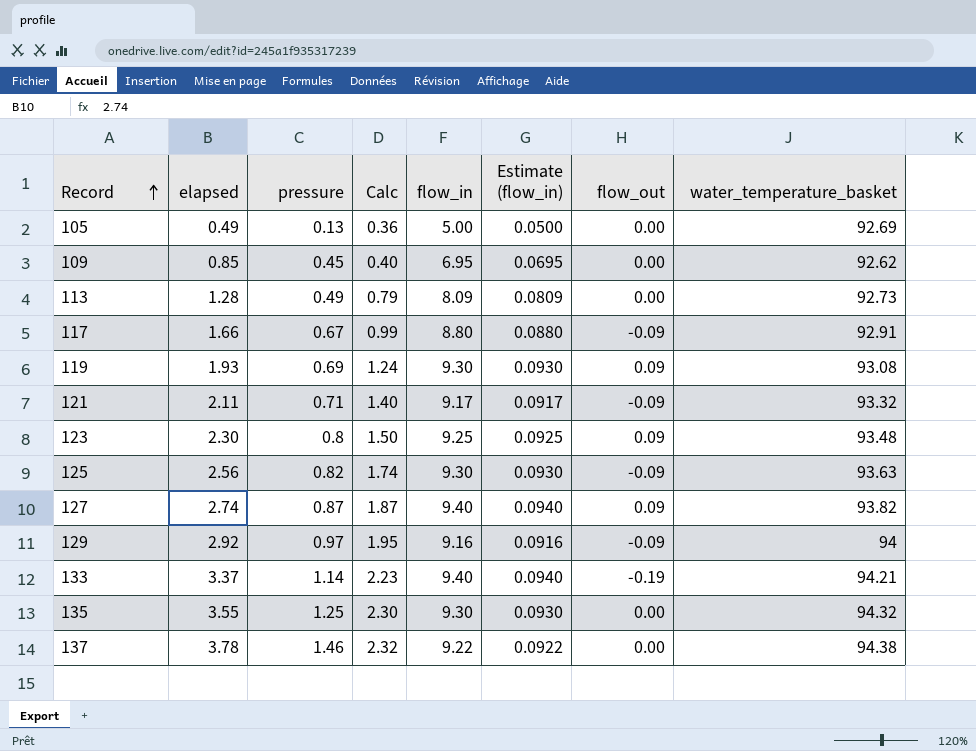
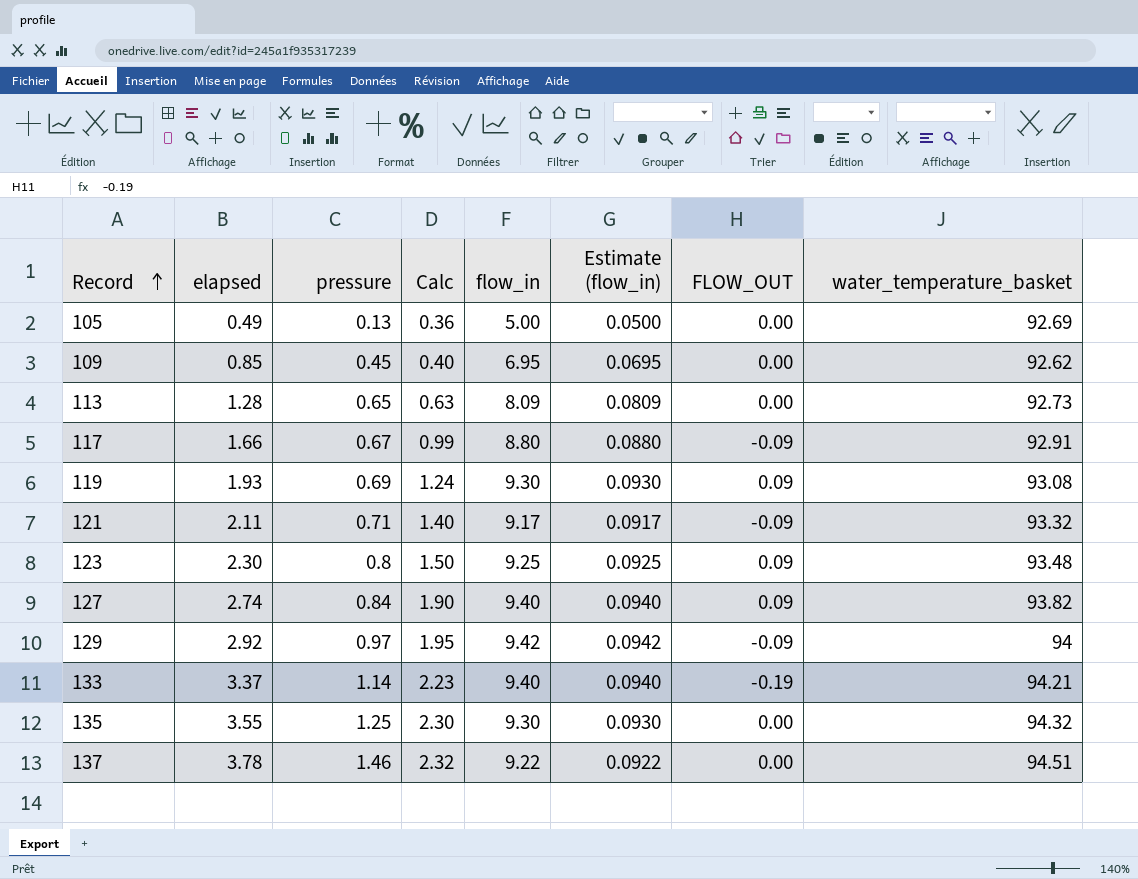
column name: flow_out -> FLOW_OUT
row 125: 2.56 | 0.82 | 1.74 | 9.30 | 0.0930 | -0.09 | 93.63 -> none
113 | pressure: 0.49 -> 0.65
113 | Calc: 0.79 -> 0.63
127 | pressure: 0.87 -> 0.84
127 | Calc: 1.87 -> 1.90
129 | flow_in: 9.16 -> 9.42
129 | Estimate (flow_in): 0.0916 -> 0.0942
137 | water_temperature_basket: 94.38 -> 94.51

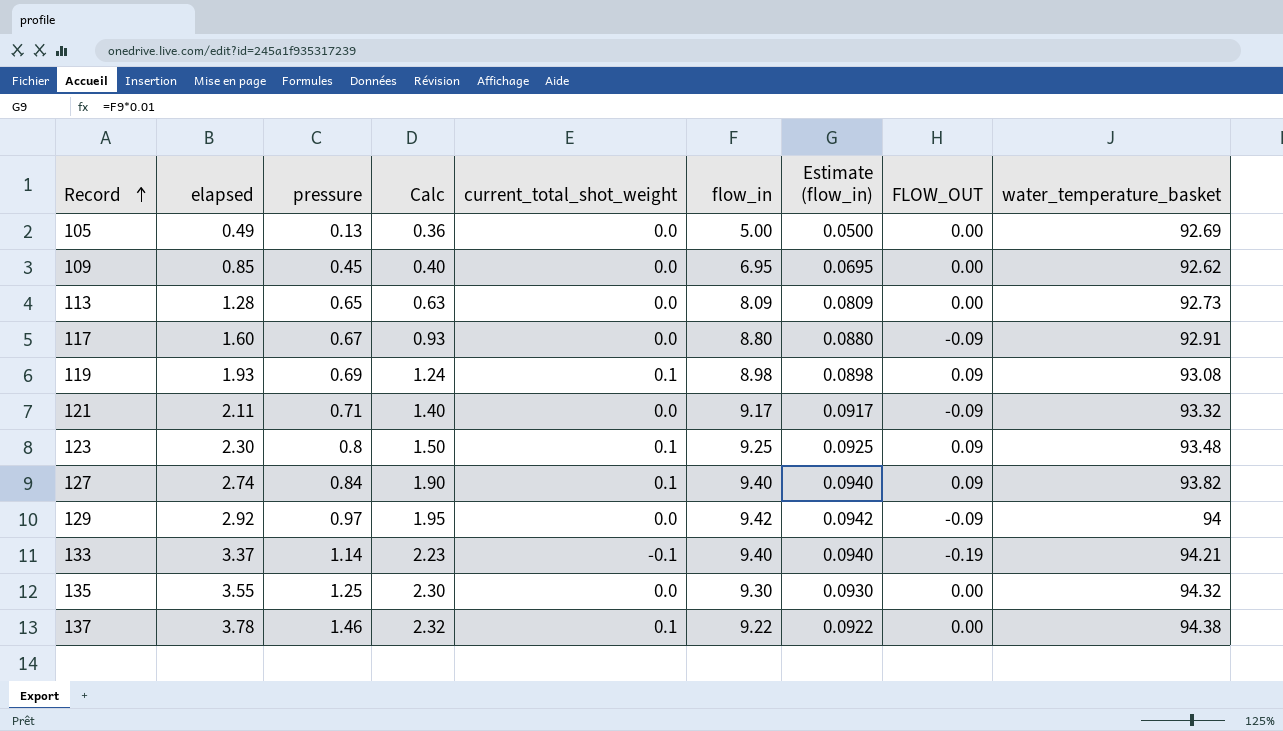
column current_total_shot_weight | position: none -> 5
117 | elapsed: 1.66 -> 1.60
117 | Calc: 0.99 -> 0.93
119 | flow_in: 9.30 -> 8.98
119 | Estimate (flow_in): 0.0930 -> 0.0898
137 | water_temperature_basket: 94.51 -> 94.38

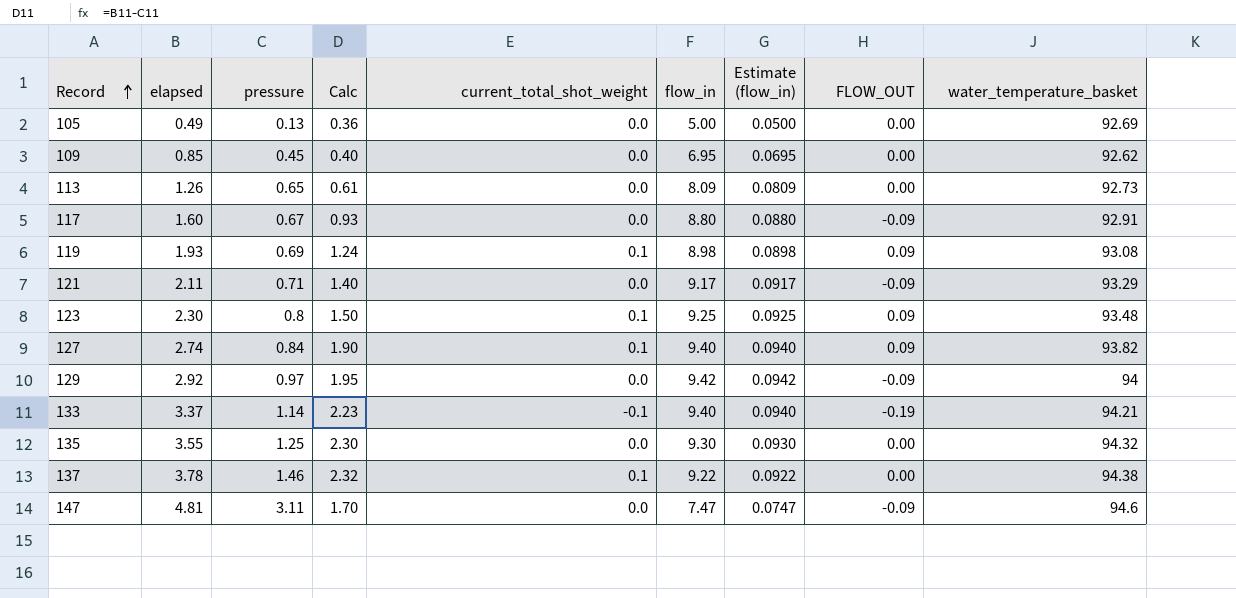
113 | elapsed: 1.28 -> 1.26
113 | Calc: 0.63 -> 0.61
121 | water_temperature_basket: 93.32 -> 93.29
row 147: none -> 4.81 | 3.11 | 1.70 | 0.0 | 7.47 | 0.0747 | -0.09 | 94.6

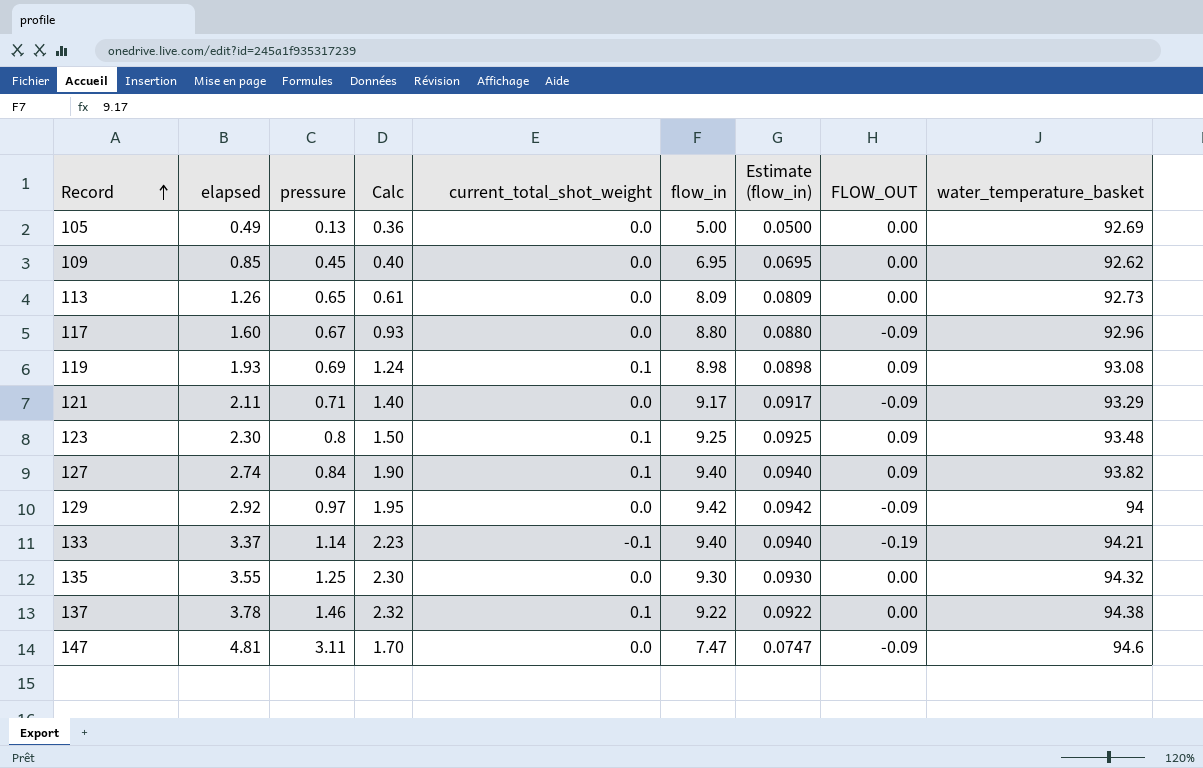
117 | water_temperature_basket: 92.91 -> 92.96

